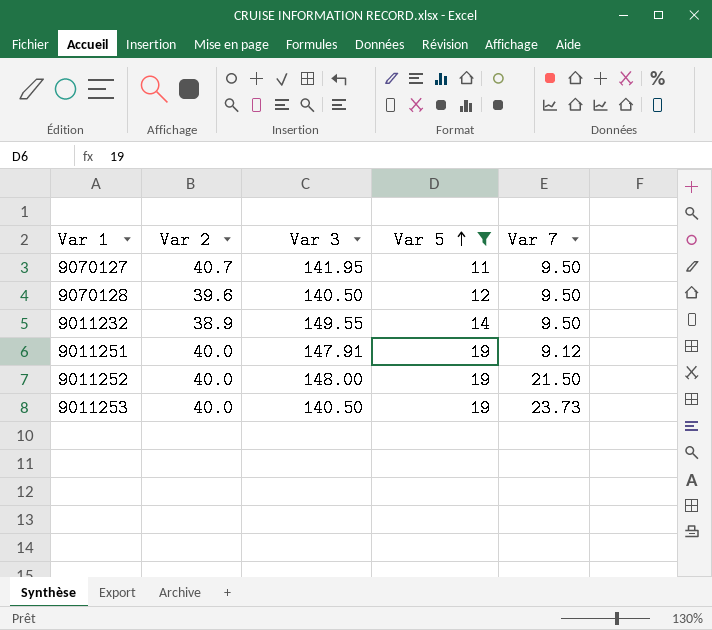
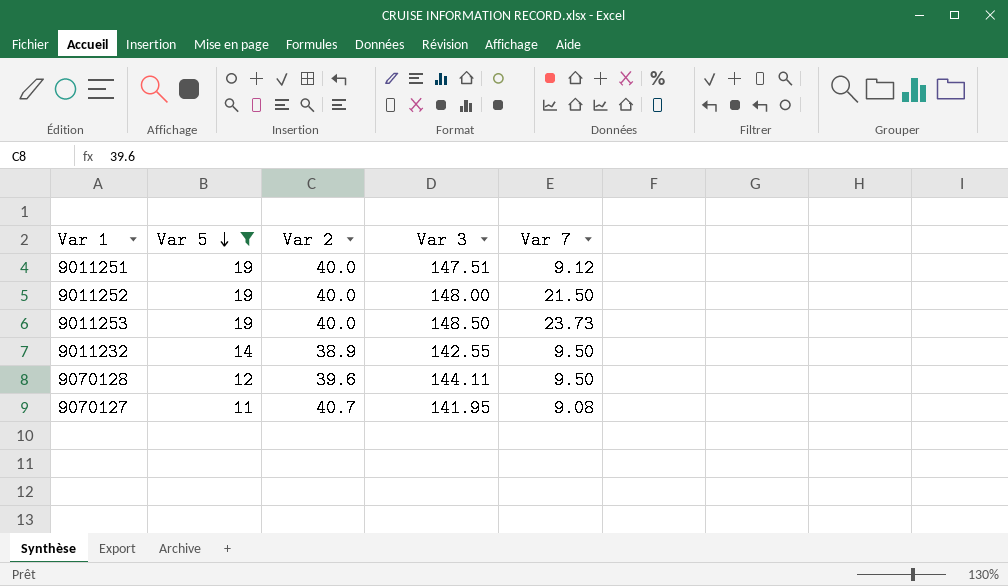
row order: Var 5 ascending -> Var 5 descending
column Var 5 | position: 4 -> 2
9011251 | Var 3: 147.91 -> 147.51
9011253 | Var 3: 140.50 -> 148.50
9011232 | Var 3: 149.55 -> 142.55
9070128 | Var 3: 140.50 -> 144.11
9070127 | Var 7: 9.50 -> 9.08

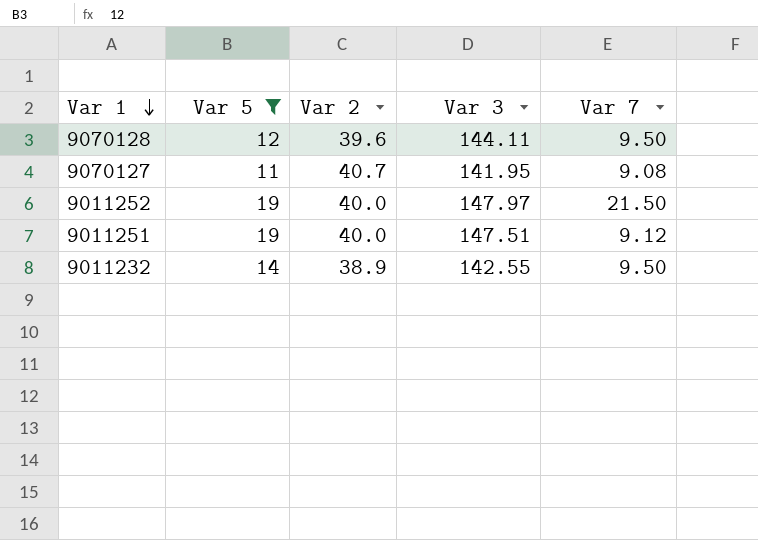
row order: Var 5 descending -> Var 1 descending
row 9011253: 19 | 40.0 | 148.50 | 23.73 -> none
9011252 | Var 3: 148.00 -> 147.97

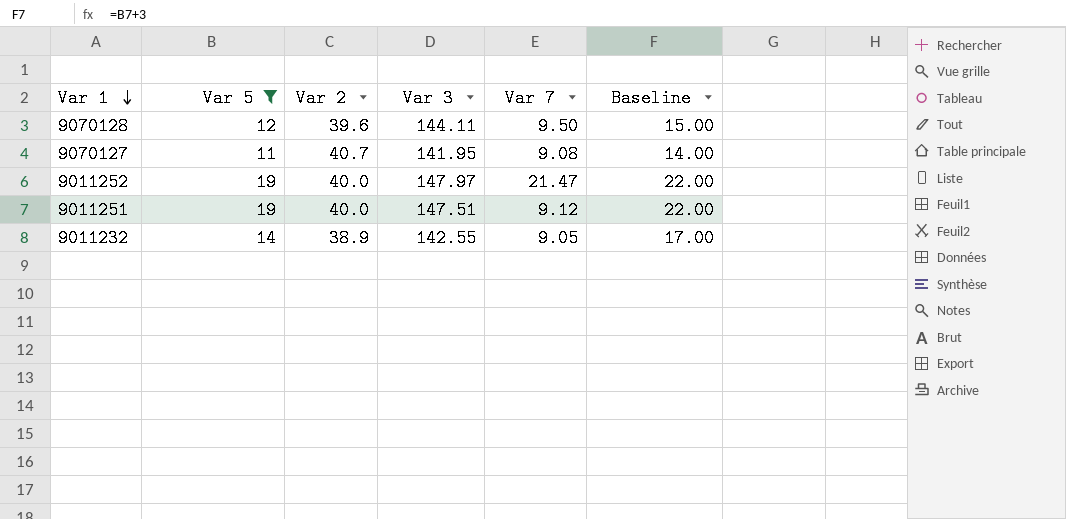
column Baseline | formula: none -> [Var 5] + 3
9011252 | Var 7: 21.50 -> 21.47
9011232 | Var 7: 9.50 -> 9.05

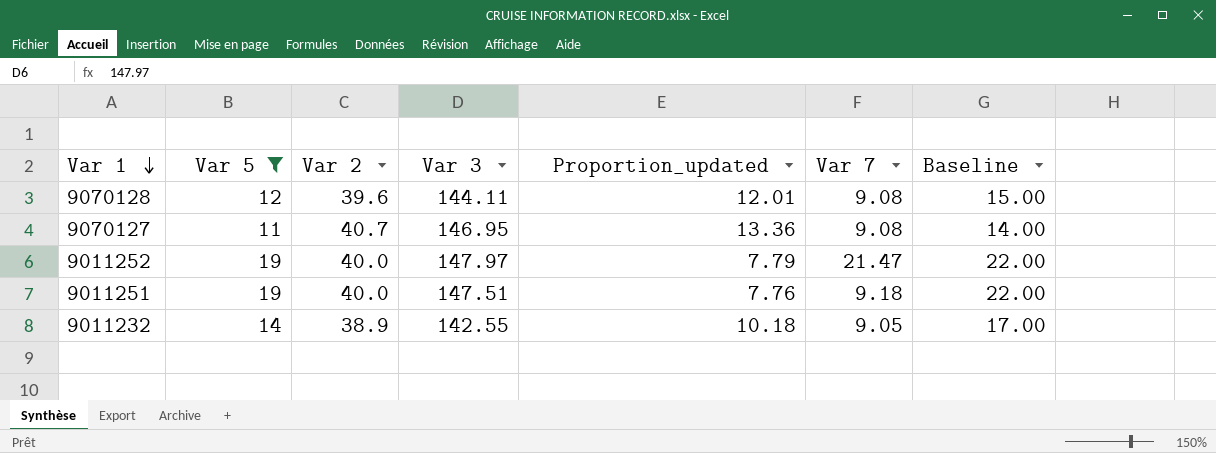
column Proportion_updated | formula: none -> [Var 3] / [Var 5]
9070128 | Var 7: 9.50 -> 9.08
9070127 | Var 3: 141.95 -> 146.95
9011251 | Var 7: 9.12 -> 9.18

